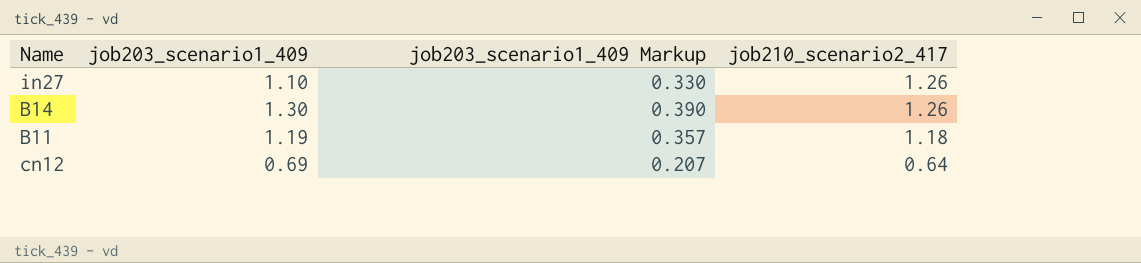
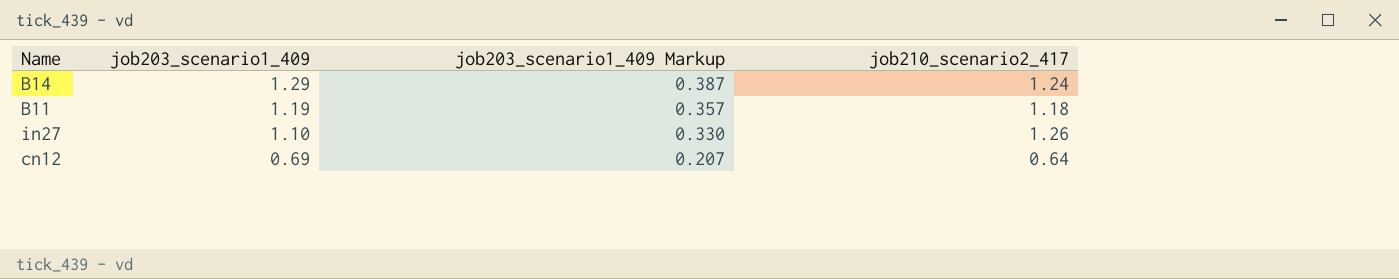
row order: job210_scenario2_417 descending -> job203_scenario1_409 descending
B14 | job203_scenario1_409: 1.30 -> 1.29
B14 | job203_scenario1_409 Markup: 0.390 -> 0.387
B14 | job210_scenario2_417: 1.26 -> 1.24

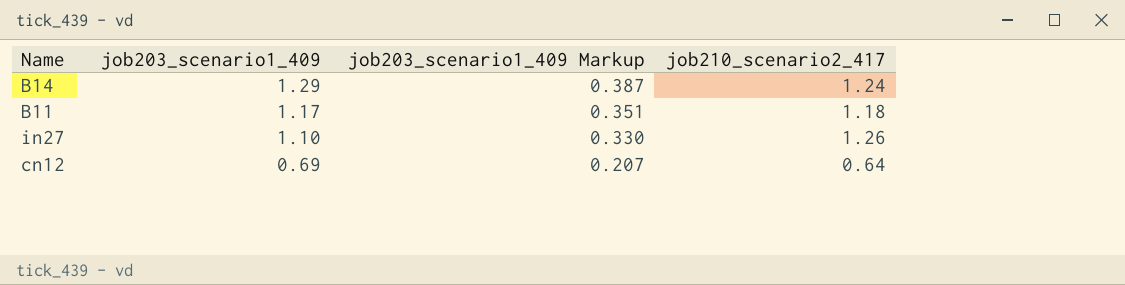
B11 | job203_scenario1_409: 1.19 -> 1.17
B11 | job203_scenario1_409 Markup: 0.357 -> 0.351

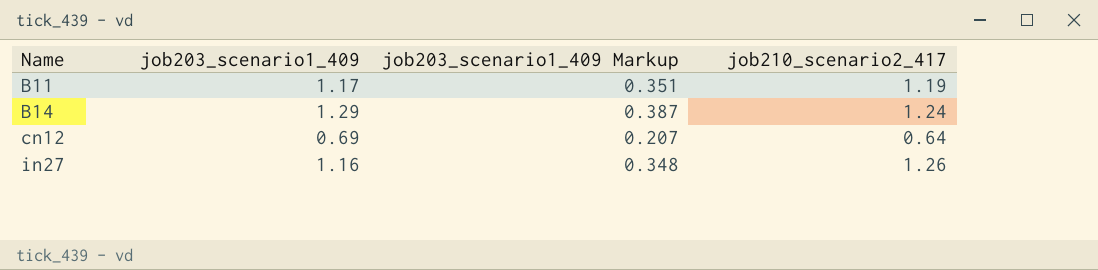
row order: job203_scenario1_409 descending -> Name ascending
B11 | job210_scenario2_417: 1.18 -> 1.19
in27 | job203_scenario1_409: 1.10 -> 1.16
in27 | job203_scenario1_409 Markup: 0.330 -> 0.348

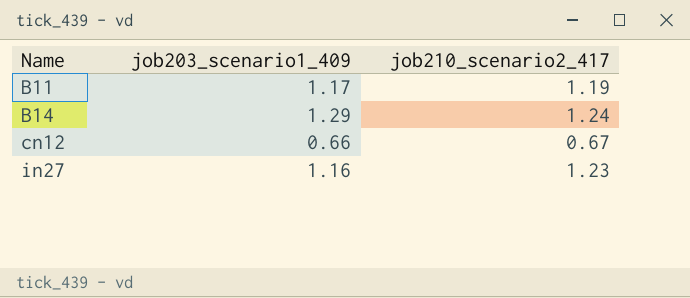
column job203_scenario1_409 Markup | formula: [job203_scenario1_409] * 0.3 -> none
cn12 | job203_scenario1_409: 0.69 -> 0.66
cn12 | job210_scenario2_417: 0.64 -> 0.67
in27 | job210_scenario2_417: 1.26 -> 1.23

